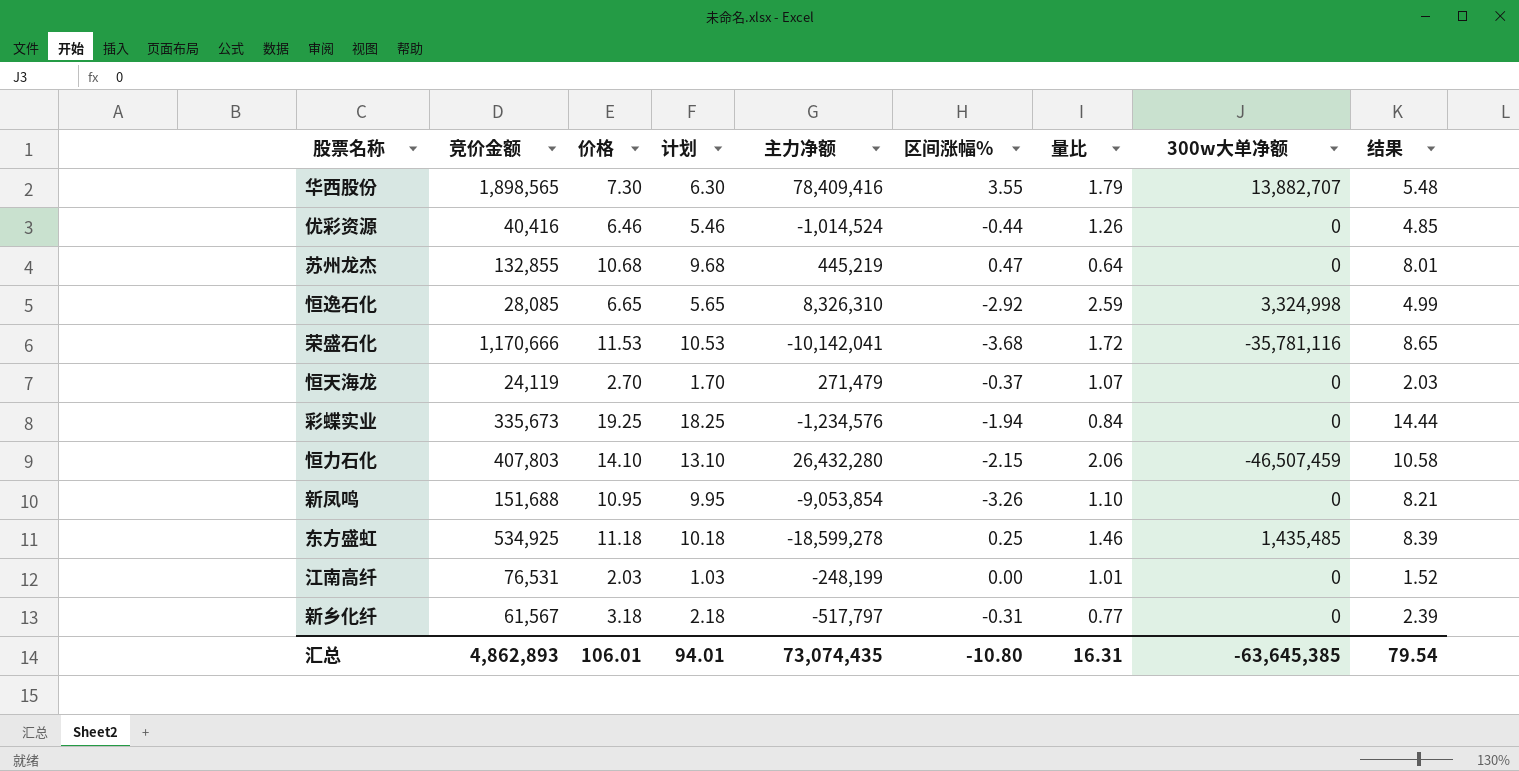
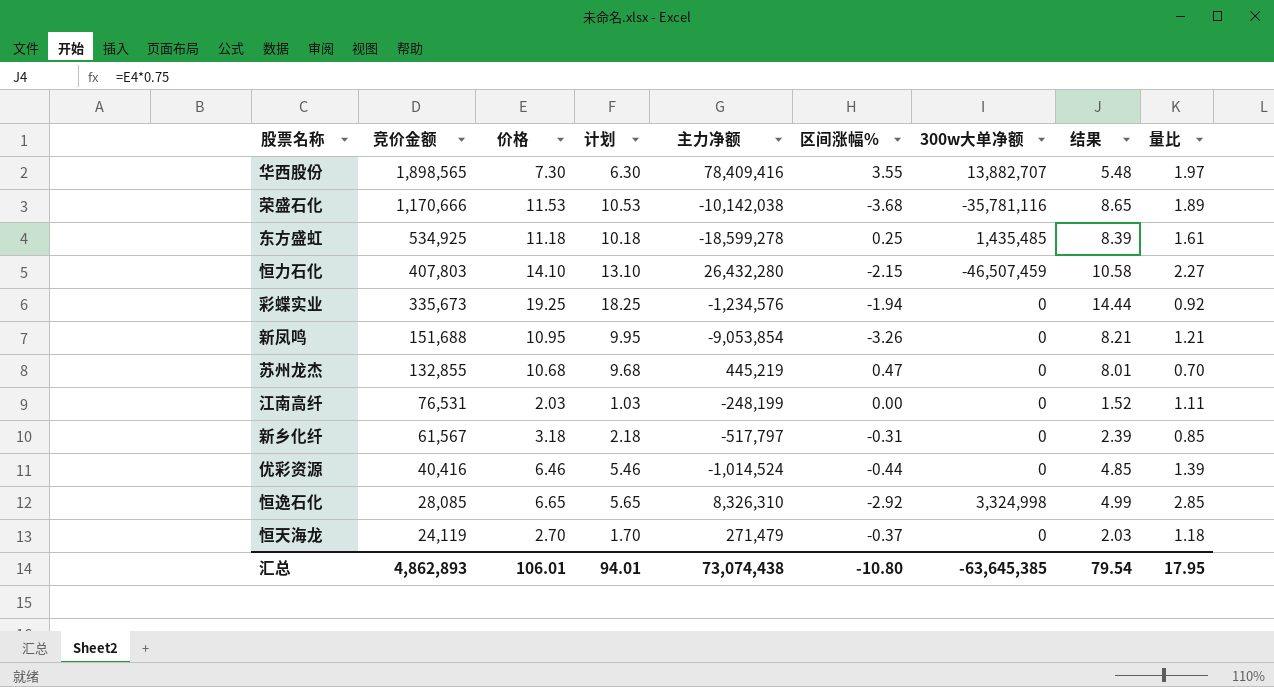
row order: none -> 竞价金额 descending
column 量比 | position: 7 -> 9
华西股份 | 量比: 1.79 -> 1.97
荣盛石化 | 主力净额: -10,142,041 -> -10,142,038
荣盛石化 | 量比: 1.72 -> 1.89
东方盛虹 | 量比: 1.46 -> 1.61
恒力石化 | 量比: 2.06 -> 2.27
彩蝶实业 | 量比: 0.84 -> 0.92
新凤鸣 | 量比: 1.10 -> 1.21
苏州龙杰 | 量比: 0.64 -> 0.70
江南高纤 | 量比: 1.01 -> 1.11
新乡化纤 | 量比: 0.77 -> 0.85
优彩资源 | 量比: 1.26 -> 1.39
恒逸石化 | 量比: 2.59 -> 2.85
恒天海龙 | 量比: 1.07 -> 1.18
汇总 | 主力净额: 73,074,435 -> 73,074,438
汇总 | 量比: 16.31 -> 17.95

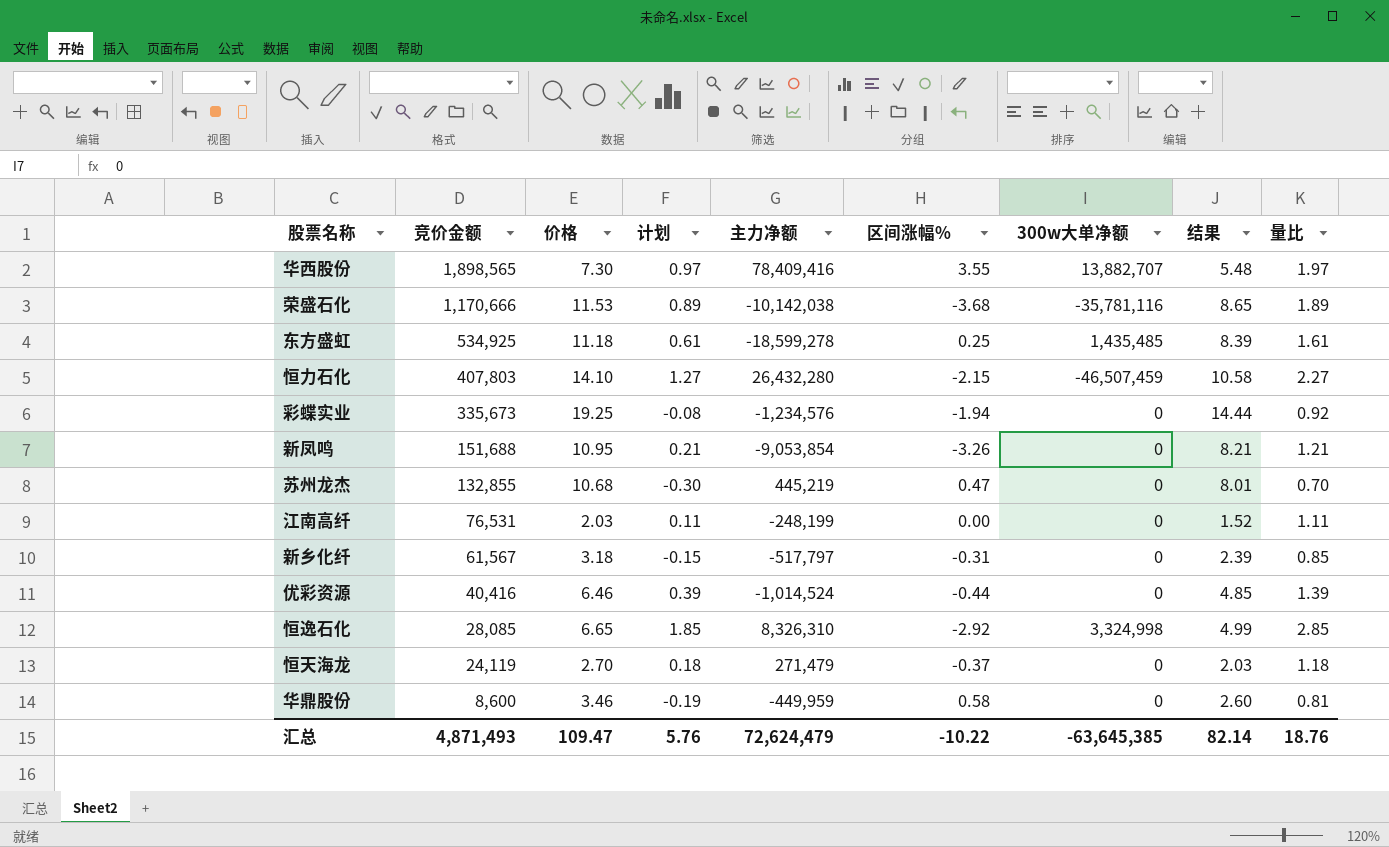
column 计划 | formula: [价格] - 1 -> [量比] - 1
row 华鼎股份: none -> 8,600 | 3.46 | -0.19 | -449,959 | 0.58 | 0 | 2.60 | 0.81
汇总 | 竞价金额: 4,862,893 -> 4,871,493
汇总 | 价格: 106.01 -> 109.47
汇总 | 计划: 94.01 -> 5.76
汇总 | 主力净额: 73,074,438 -> 72,624,479
汇总 | 区间涨幅%: -10.80 -> -10.22
汇总 | 结果: 79.54 -> 82.14
汇总 | 量比: 17.95 -> 18.76

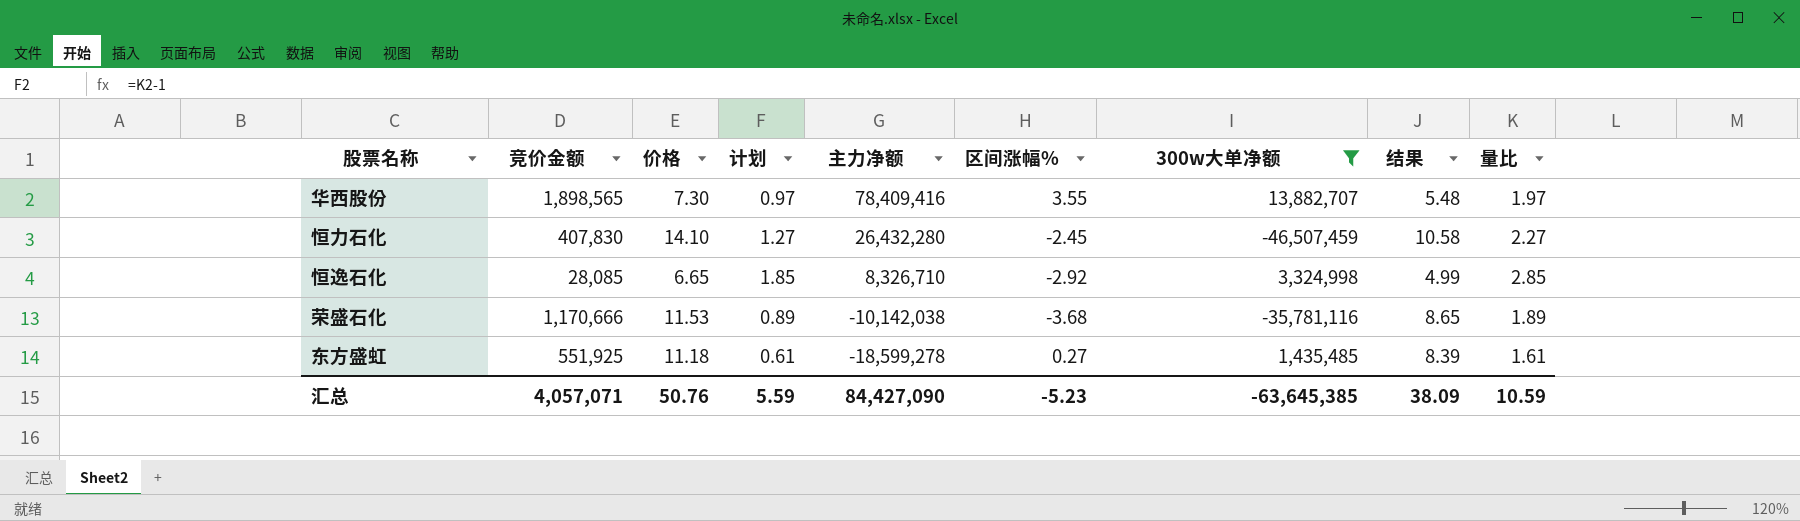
filter: none -> 300w大单净额 != 0
row order: 竞价金额 descending -> 主力净额 descending
恒力石化 | 竞价金额: 407,803 -> 407,830
恒力石化 | 区间涨幅%: -2.15 -> -2.45
恒逸石化 | 主力净额: 8,326,310 -> 8,326,710
东方盛虹 | 竞价金额: 534,925 -> 551,925
东方盛虹 | 区间涨幅%: 0.25 -> 0.27
汇总 | 竞价金额: 4,871,493 -> 4,057,071
汇总 | 价格: 109.47 -> 50.76
汇总 | 计划: 5.76 -> 5.59
汇总 | 主力净额: 72,624,479 -> 84,427,090
汇总 | 区间涨幅%: -10.22 -> -5.23
汇总 | 结果: 82.14 -> 38.09
汇总 | 量比: 18.76 -> 10.59

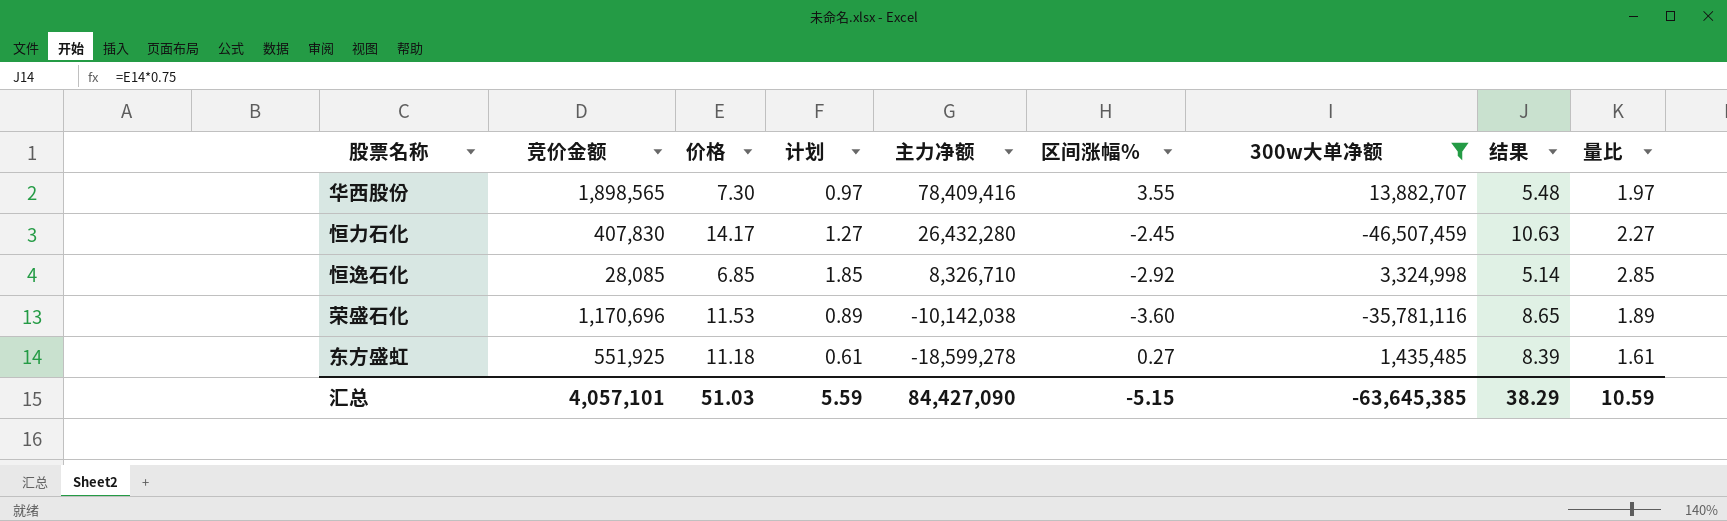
恒力石化 | 价格: 14.10 -> 14.17
恒力石化 | 结果: 10.58 -> 10.63
恒逸石化 | 价格: 6.65 -> 6.85
恒逸石化 | 结果: 4.99 -> 5.14
荣盛石化 | 竞价金额: 1,170,666 -> 1,170,696
荣盛石化 | 区间涨幅%: -3.68 -> -3.60
汇总 | 竞价金额: 4,057,071 -> 4,057,101
汇总 | 价格: 50.76 -> 51.03
汇总 | 区间涨幅%: -5.23 -> -5.15
汇总 | 结果: 38.09 -> 38.29

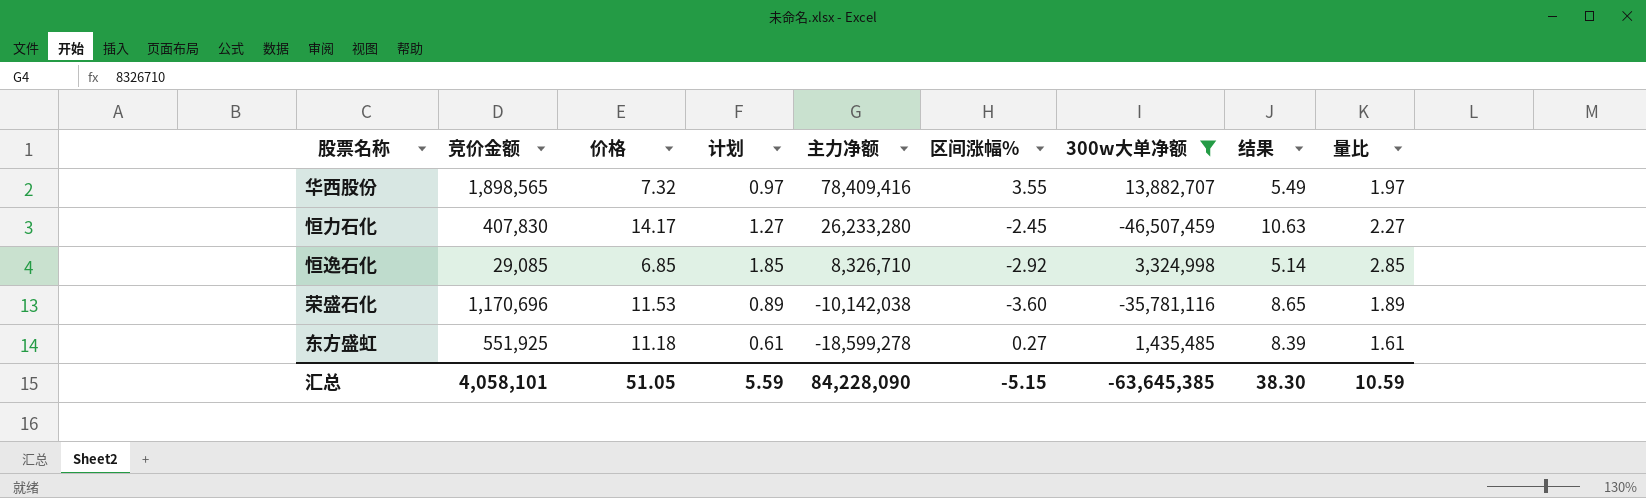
华西股份 | 价格: 7.30 -> 7.32
华西股份 | 结果: 5.48 -> 5.49
恒力石化 | 主力净额: 26,432,280 -> 26,233,280
恒逸石化 | 竞价金额: 28,085 -> 29,085
汇总 | 竞价金额: 4,057,101 -> 4,058,101
汇总 | 价格: 51.03 -> 51.05
汇总 | 主力净额: 84,427,090 -> 84,228,090
汇总 | 结果: 38.29 -> 38.30

